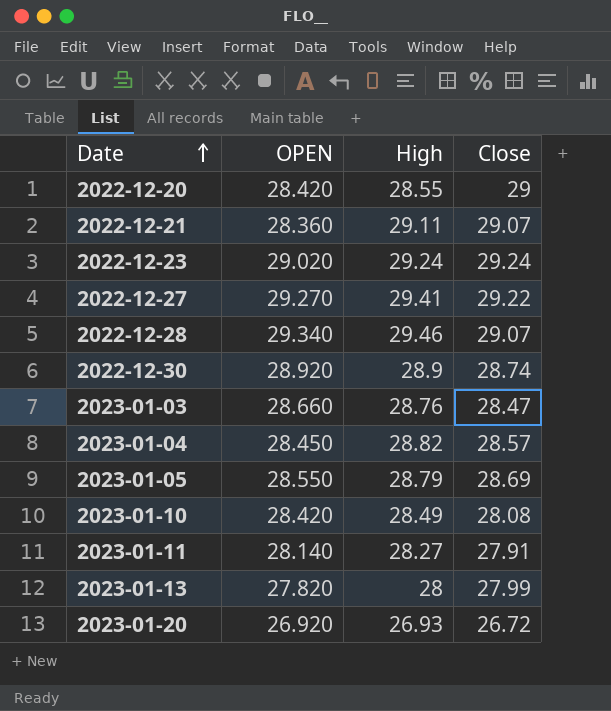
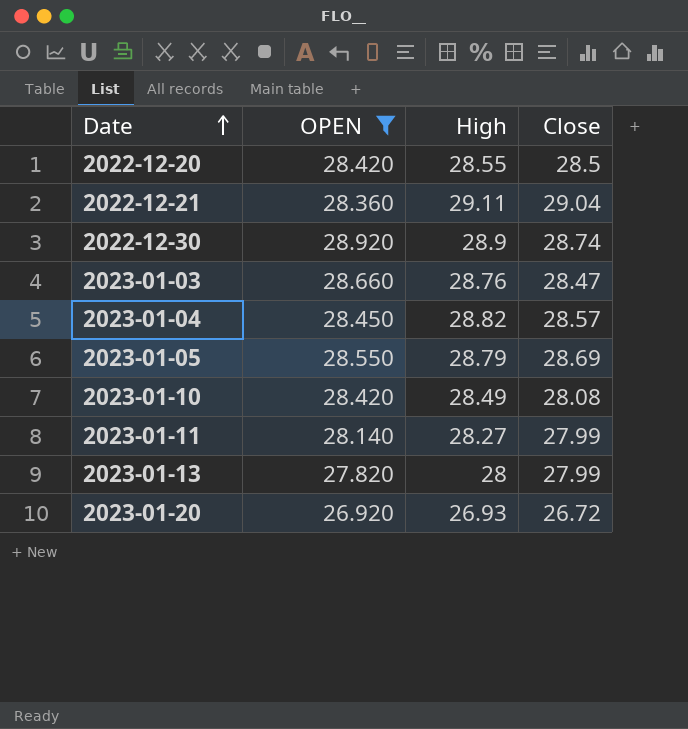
filter: none -> OPEN <= 28.920
2022-12-20 | Close: 29 -> 28.5
2022-12-21 | Close: 29.07 -> 29.04
2023-01-11 | Close: 27.91 -> 27.99

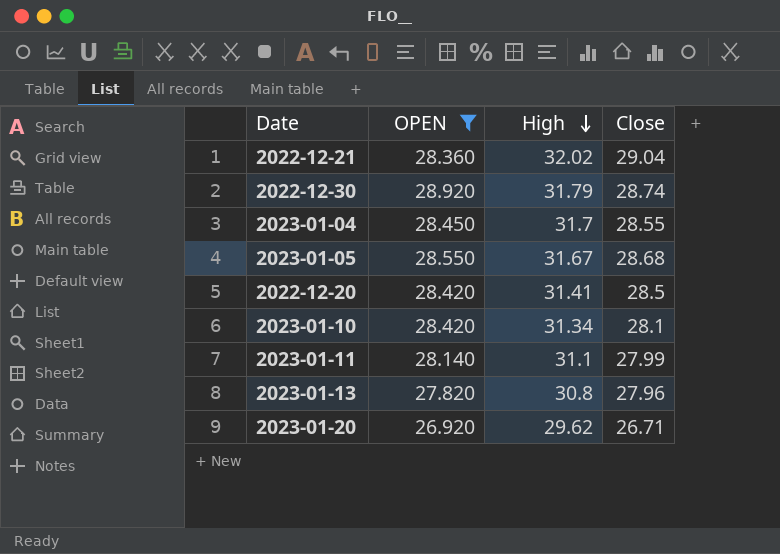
row order: Date ascending -> High descending
row 2023-01-03: 28.660 | 28.76 | 28.47 -> none
2022-12-21 | High: 29.11 -> 32.02
2022-12-30 | High: 28.9 -> 31.79
2023-01-04 | High: 28.82 -> 31.7
2023-01-04 | Close: 28.57 -> 28.55
2023-01-05 | High: 28.79 -> 31.67
2023-01-05 | Close: 28.69 -> 28.68
2022-12-20 | High: 28.55 -> 31.41
2023-01-10 | High: 28.49 -> 31.34
2023-01-10 | Close: 28.08 -> 28.1
2023-01-11 | High: 28.27 -> 31.1
2023-01-13 | High: 28 -> 30.8
2023-01-13 | Close: 27.99 -> 27.96
2023-01-20 | High: 26.93 -> 29.62
2023-01-20 | Close: 26.72 -> 26.71

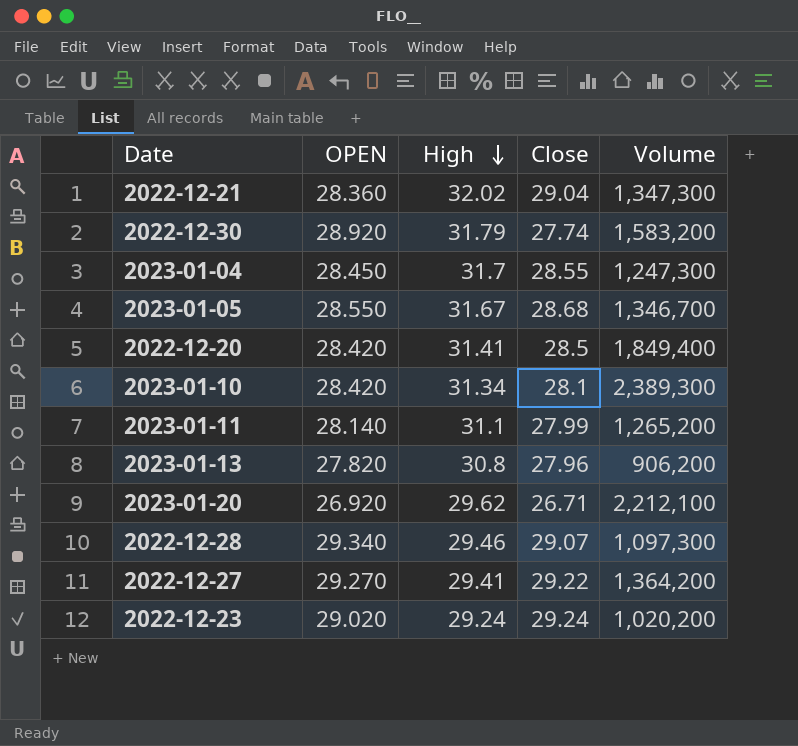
filter: OPEN <= 28.920 -> none
column Volume | position: none -> 5
2022-12-30 | Close: 28.74 -> 27.74

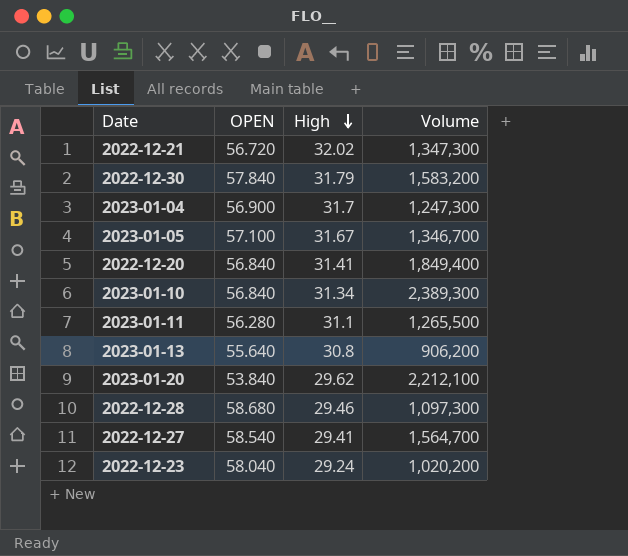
column Close | position: 4 -> none
2022-12-21 | OPEN: 28.360 -> 56.720
2022-12-30 | OPEN: 28.920 -> 57.840
2023-01-04 | OPEN: 28.450 -> 56.900
2023-01-05 | OPEN: 28.550 -> 57.100
2022-12-20 | OPEN: 28.420 -> 56.840
2023-01-10 | OPEN: 28.420 -> 56.840
2023-01-11 | OPEN: 28.140 -> 56.280
2023-01-11 | Volume: 1,265,200 -> 1,265,500
2023-01-13 | OPEN: 27.820 -> 55.640
2023-01-20 | OPEN: 26.920 -> 53.840
2022-12-28 | OPEN: 29.340 -> 58.680
2022-12-27 | OPEN: 29.270 -> 58.540
2022-12-27 | Volume: 1,364,200 -> 1,564,700
2022-12-23 | OPEN: 29.020 -> 58.040

